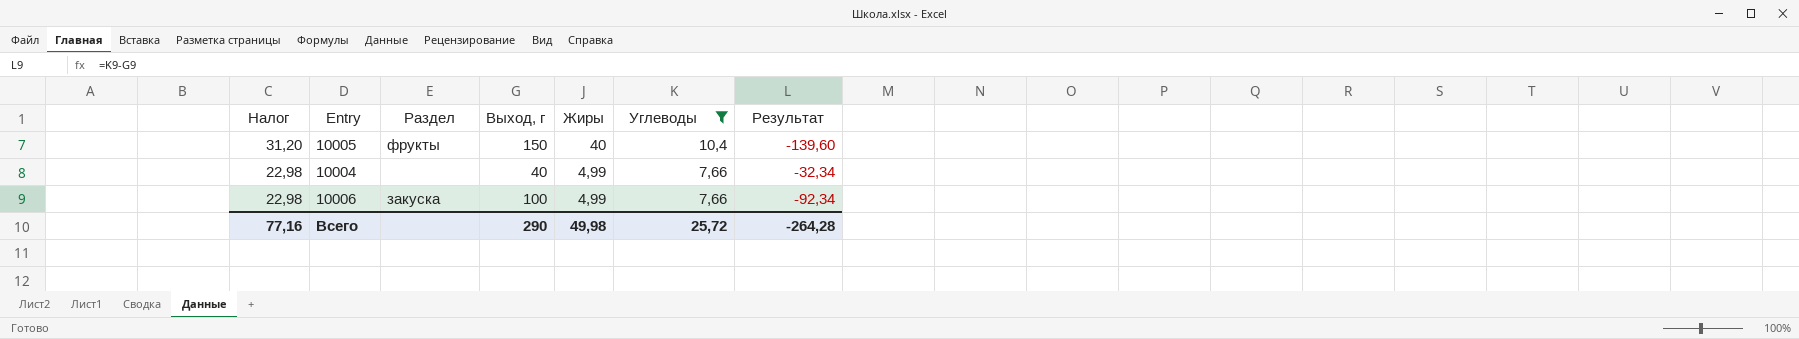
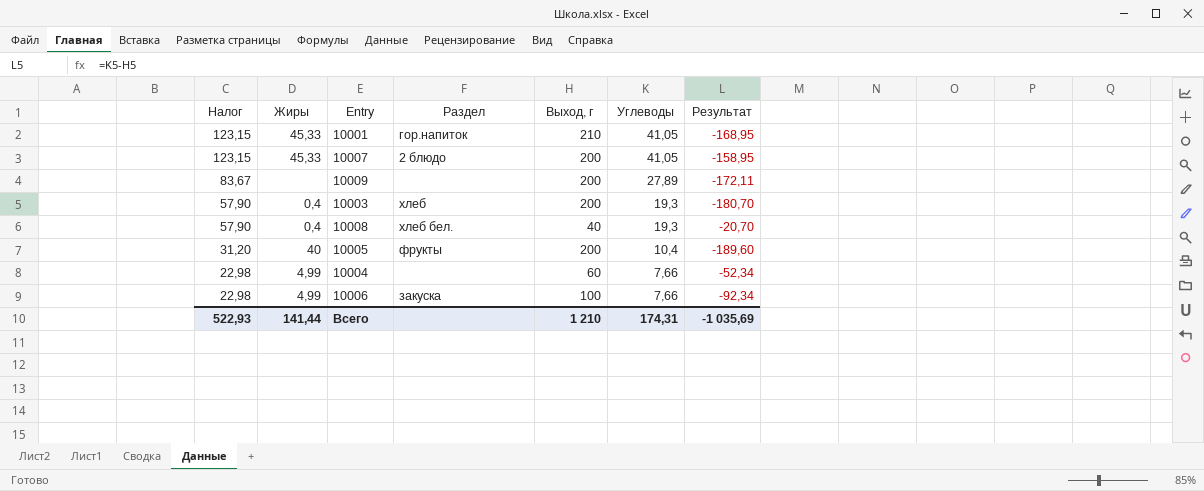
filter: Углеводы <= 10,4 -> none
column Жиры | position: 5 -> 2
10005 | Выход, г: 150 -> 200
10005 | Результат: -139,60 -> -189,60
10004 | Выход, г: 40 -> 60
10004 | Результат: -32,34 -> -52,34
Всего | Налог: 77,16 -> 522,93
Всего | Жиры: 49,98 -> 141,44
Всего | Выход, г: 290 -> 1 210
Всего | Углеводы: 25,72 -> 174,31
Всего | Результат: -264,28 -> -1 035,69

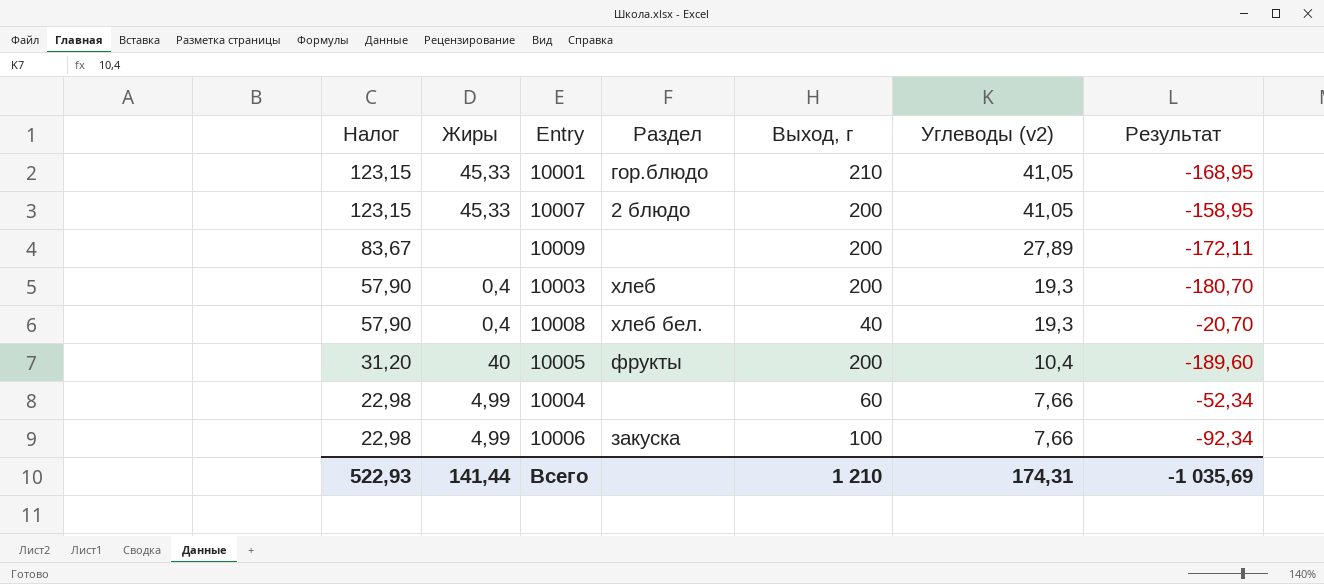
column name: Углеводы -> Углеводы (v2)
10001 | Раздел: гор.напиток -> гор.блюдо

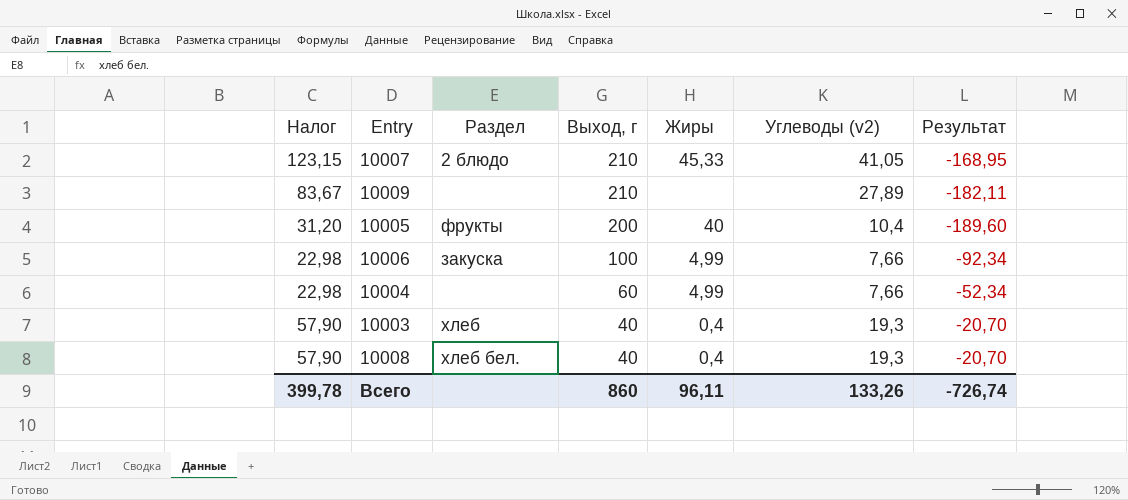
row order: Налог descending -> Выход, г descending
column Жиры | position: 2 -> 5
row 10001: 123,15 | 45,33 | гор.блюдо | 210 | 41,05 | -168,95 -> none
10007 | Выход, г: 200 -> 210
10007 | Результат: -158,95 -> -168,95
10009 | Выход, г: 200 -> 210
10009 | Результат: -172,11 -> -182,11
10003 | Выход, г: 200 -> 40
10003 | Результат: -180,70 -> -20,70
Всего | Налог: 522,93 -> 399,78
Всего | Выход, г: 1 210 -> 860
Всего | Жиры: 141,44 -> 96,11
Всего | Углеводы (v2): 174,31 -> 133,26
Всего | Результат: -1 035,69 -> -726,74

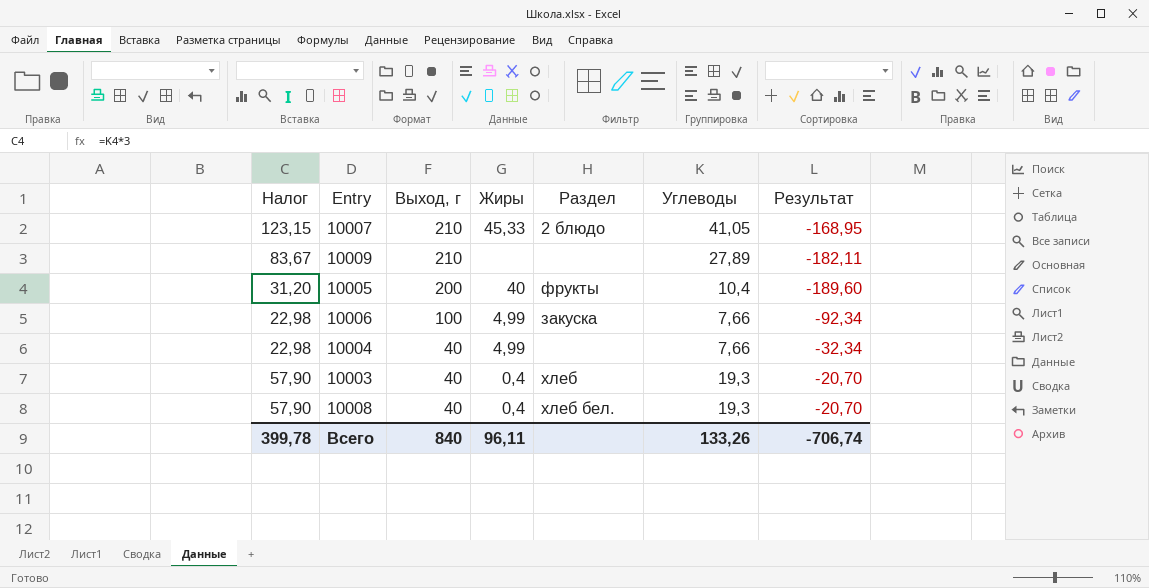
column Раздел | position: 3 -> 5
column name: Углеводы (v2) -> Углеводы
10004 | Выход, г: 60 -> 40
10004 | Результат: -52,34 -> -32,34
Всего | Выход, г: 860 -> 840
Всего | Результат: -726,74 -> -706,74

